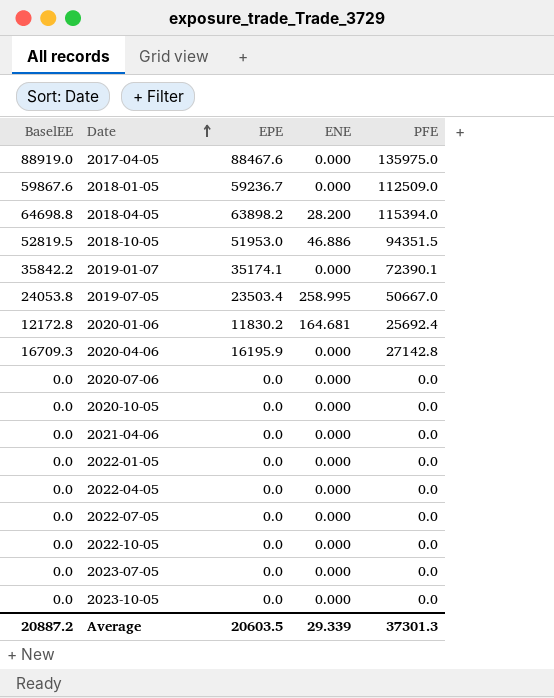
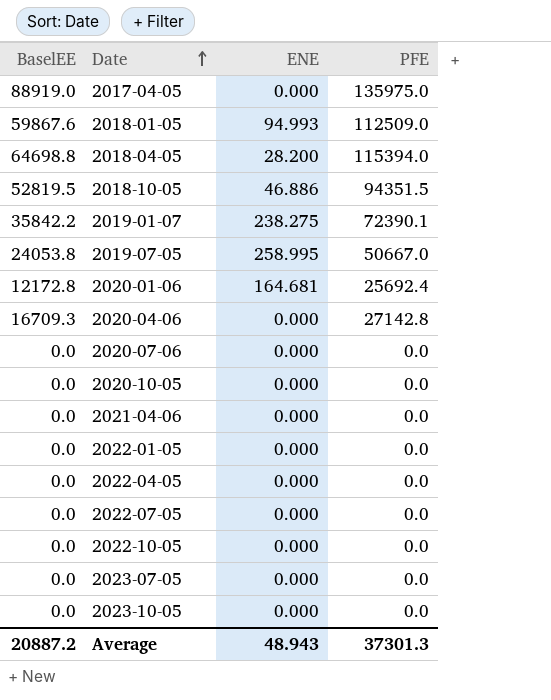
column EPE | position: 3 -> none
2018-01-05 | ENE: 0.000 -> 94.993
2019-01-07 | ENE: 0.000 -> 238.275
Average | ENE: 29.339 -> 48.943

